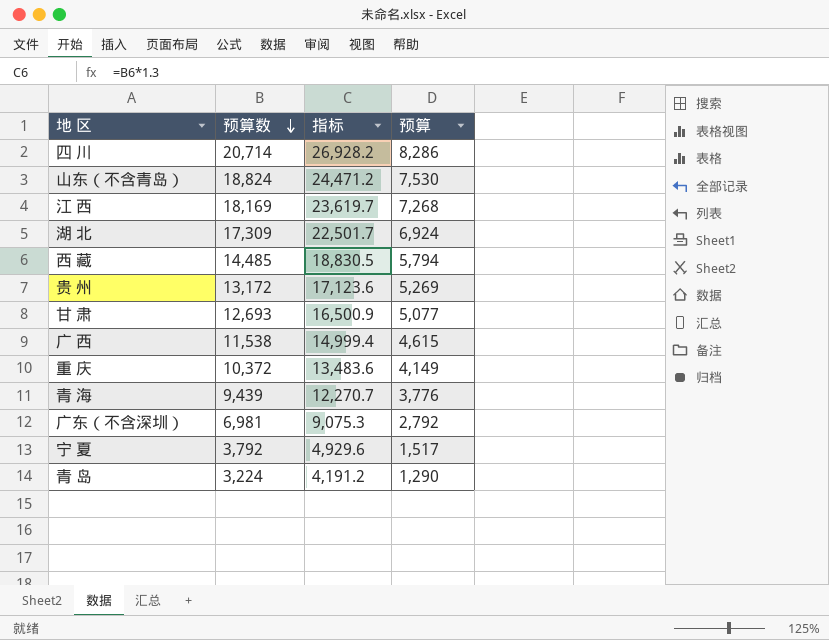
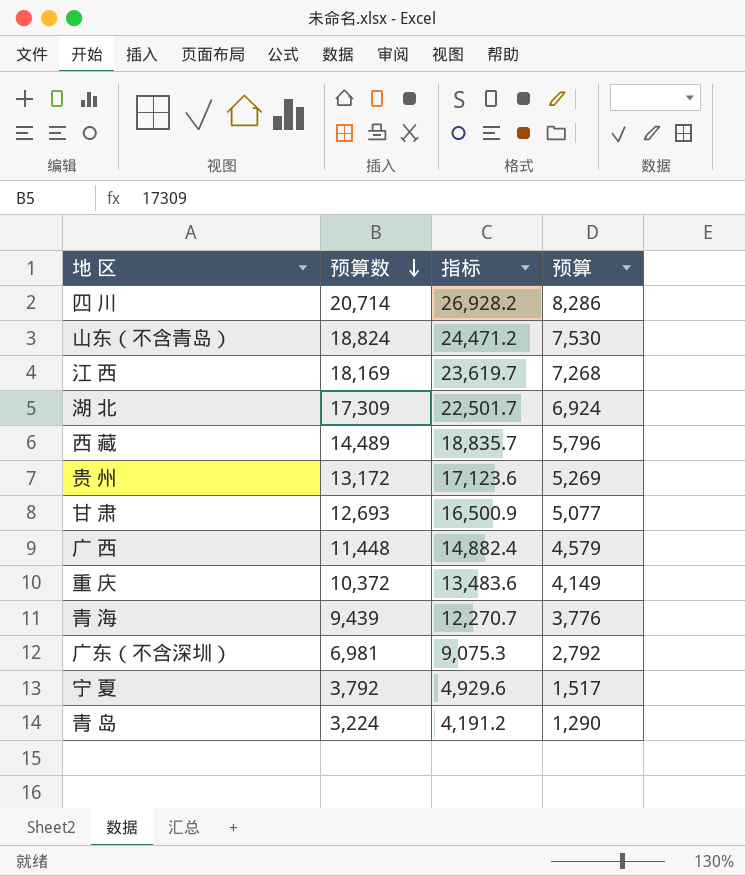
西 藏 | 预算数: 14,485 -> 14,489
西 藏 | 指标: 18,830.5 -> 18,835.7
西 藏 | 预算: 5,794 -> 5,796
广 西 | 预算数: 11,538 -> 11,448
广 西 | 指标: 14,999.4 -> 14,882.4
广 西 | 预算: 4,615 -> 4,579

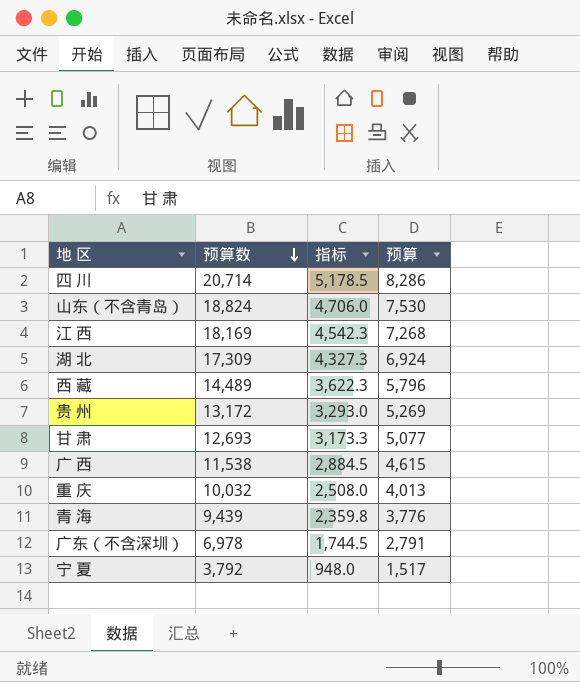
column 指标 | formula: [预算数] * 1.3 -> [预算数] * 0.25
row 青 岛: 3,224 | 4,191.2 | 1,290 -> none
广 西 | 预算数: 11,448 -> 11,538
广 西 | 预算: 4,579 -> 4,615
重 庆 | 预算数: 10,372 -> 10,032
重 庆 | 预算: 4,149 -> 4,013
广东（不含深圳） | 预算数: 6,981 -> 6,978
广东（不含深圳） | 预算: 2,792 -> 2,791

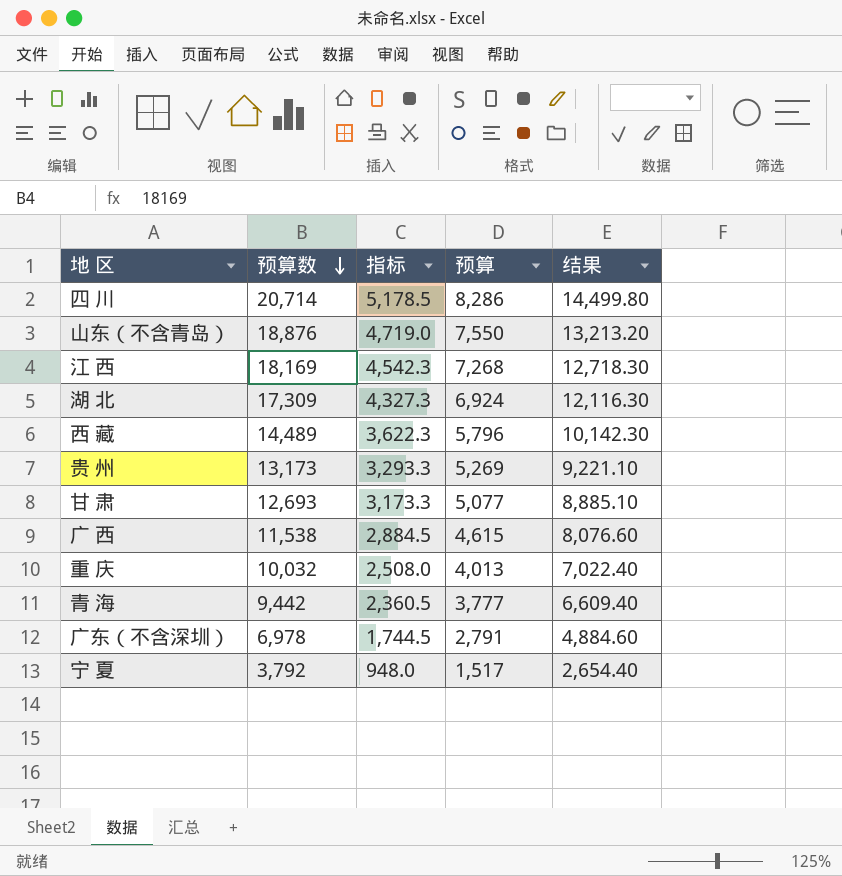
column 结果 | formula: none -> [预算数] * 0.7
山东（不含青岛） | 预算数: 18,824 -> 18,876
山东（不含青岛） | 指标: 4,706.0 -> 4,719.0
山东（不含青岛） | 预算: 7,530 -> 7,550
贵 州 | 预算数: 13,172 -> 13,173
贵 州 | 指标: 3,293.0 -> 3,293.3
青 海 | 预算数: 9,439 -> 9,442
青 海 | 指标: 2,359.8 -> 2,360.5
青 海 | 预算: 3,776 -> 3,777

